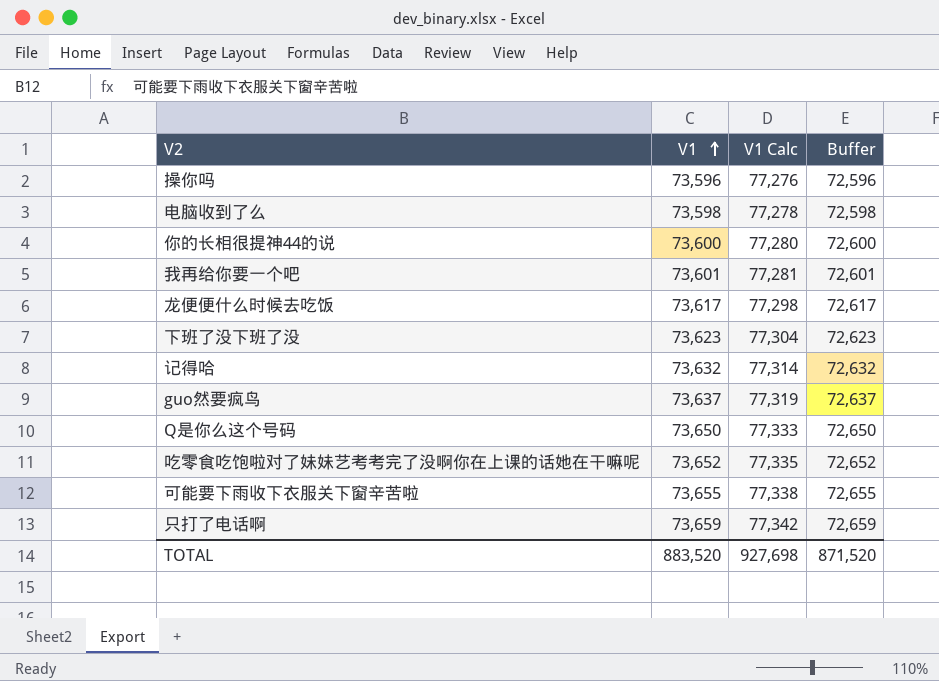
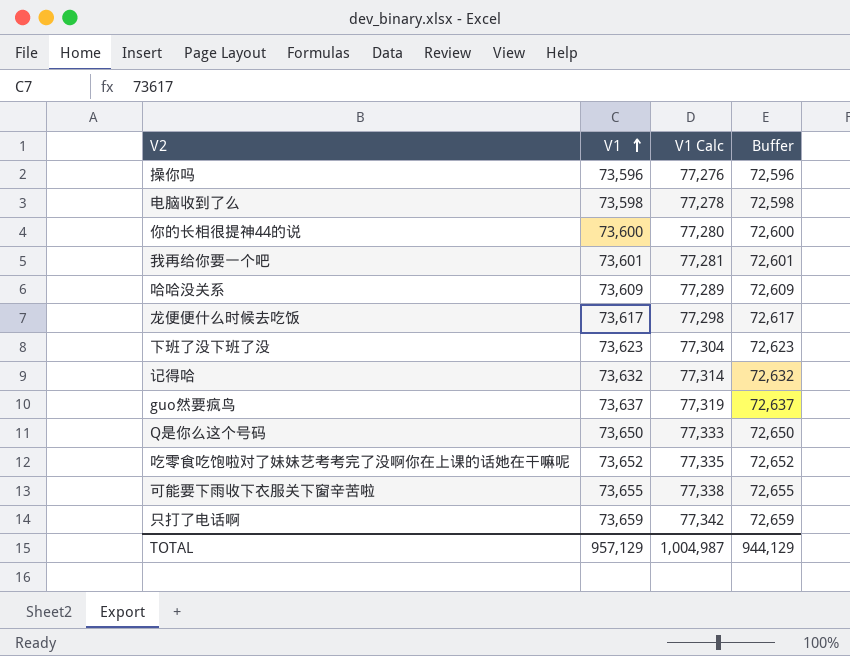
row 哈哈没关系: none -> 73,609 | 77,289 | 72,609
TOTAL | V1: 883,520 -> 957,129
TOTAL | V1 Calc: 927,698 -> 1,004,987
TOTAL | Buffer: 871,520 -> 944,129

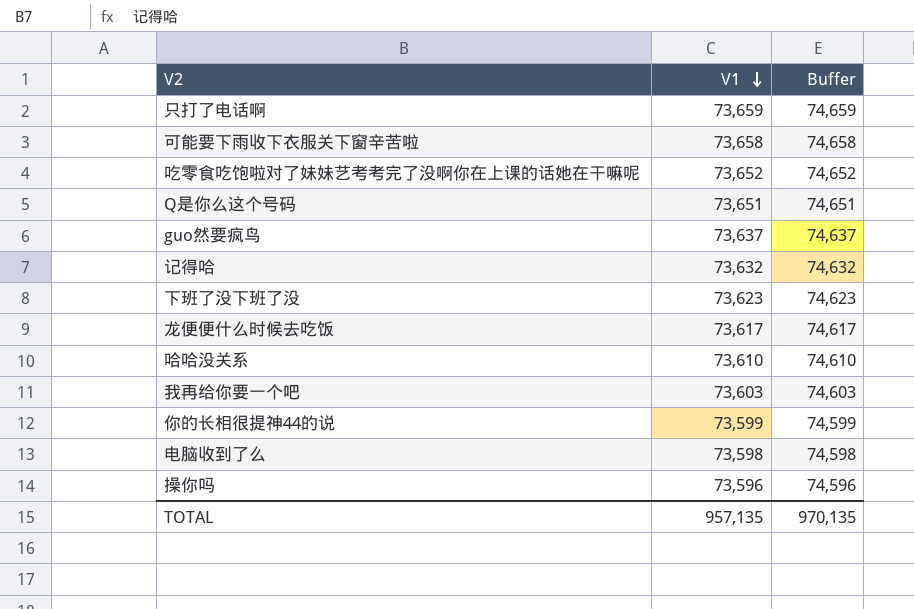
row order: V1 ascending -> V1 descending
column V1 Calc | formula: [V1] * 1.05 -> none
column Buffer | formula: [V1] - 1000 -> [V1] + 1000
可能要下雨收下衣服关下窗辛苦啦 | V1: 73,655 -> 73,658
Q是你么这个号码 | V1: 73,650 -> 73,651
哈哈没关系 | V1: 73,609 -> 73,610
我再给你要一个吧 | V1: 73,601 -> 73,603
你的长相很提神44的说 | V1: 73,600 -> 73,599
TOTAL | V1: 957,129 -> 957,135
TOTAL | Buffer: 944,129 -> 970,135

